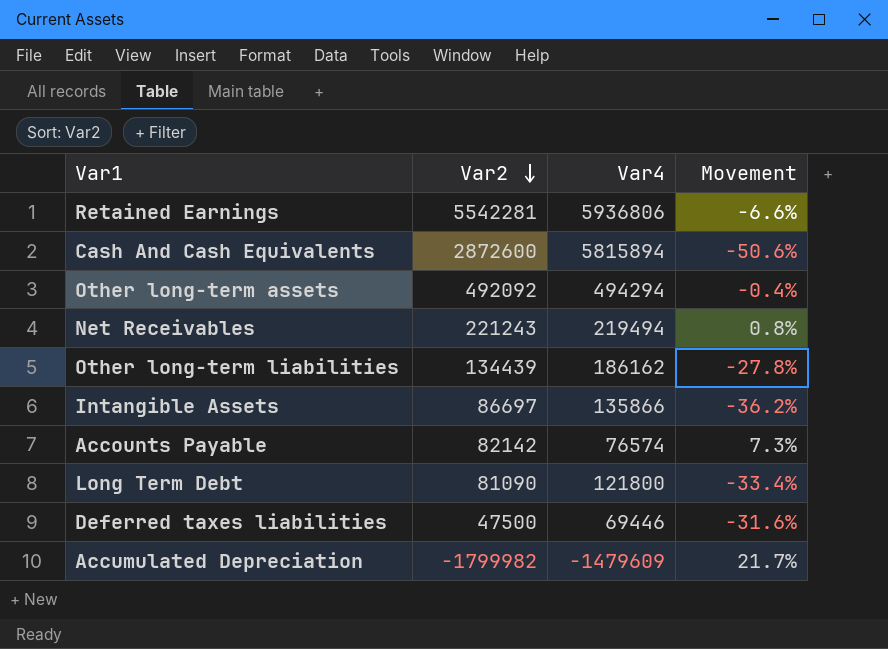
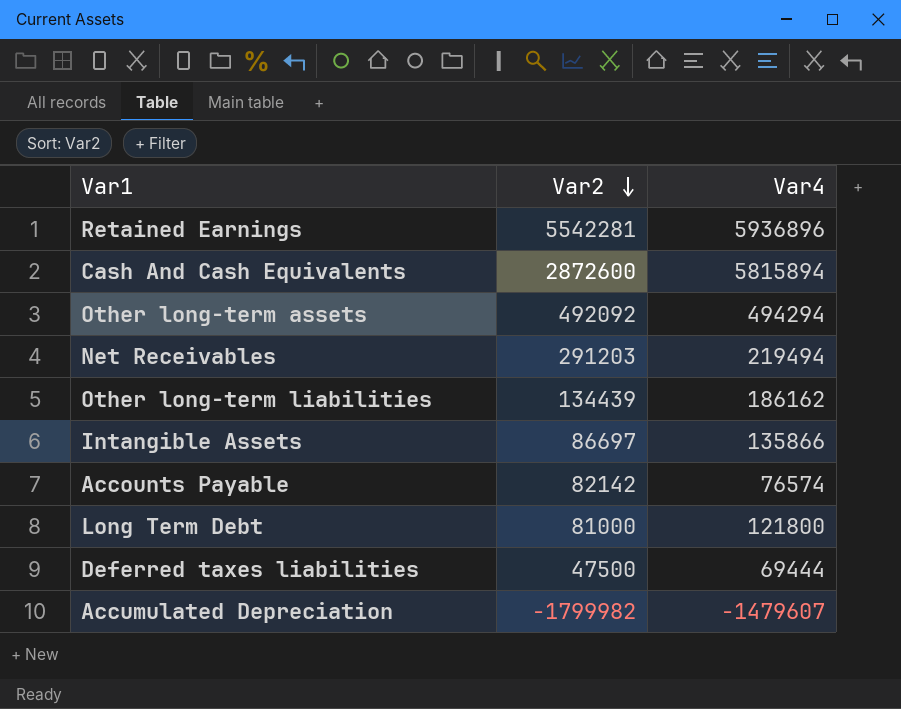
column Movement | formula: ([Var2] - [Var4]) / [Var4] -> none
Retained Earnings | Var4: 5936806 -> 5936896
Net Receivables | Var2: 221243 -> 291203
Long Term Debt | Var2: 81090 -> 81000
Deferred taxes liabilities | Var4: 69446 -> 69444
Accumulated Depreciation | Var4: -1479609 -> -1479607

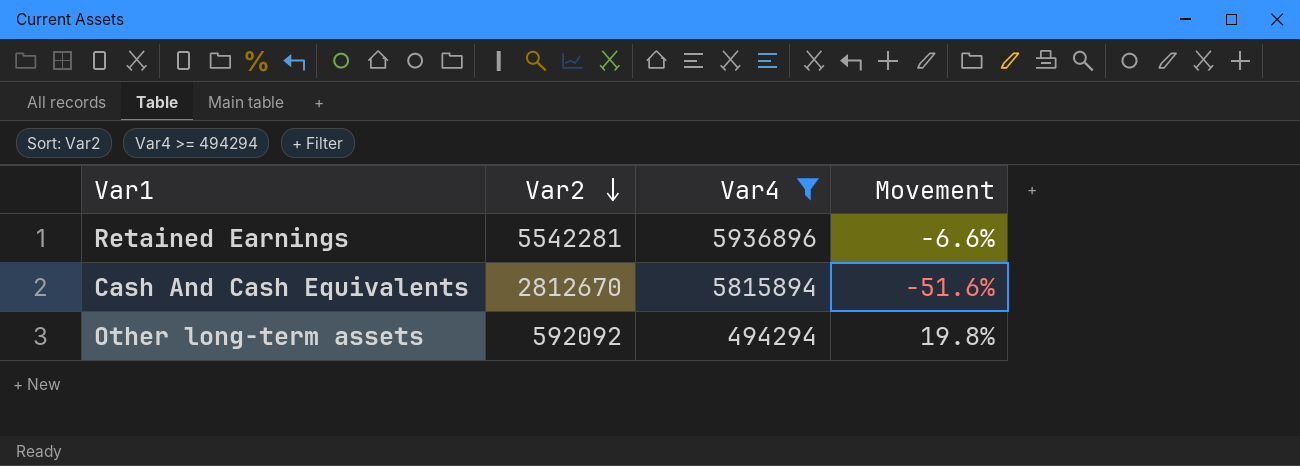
filter: none -> Var4 >= 494294
column Movement | formula: none -> ([Var2] - [Var4]) / [Var4]
Cash And Cash Equivalents | Var2: 2872600 -> 2812670
Other long-term assets | Var2: 492092 -> 592092

